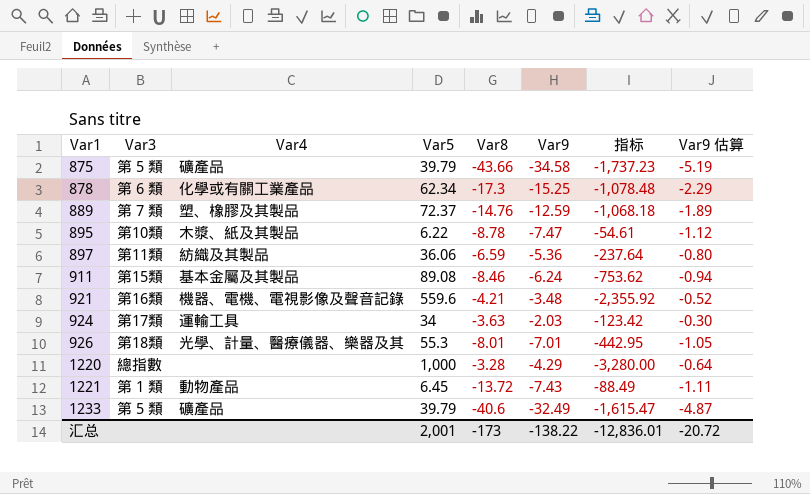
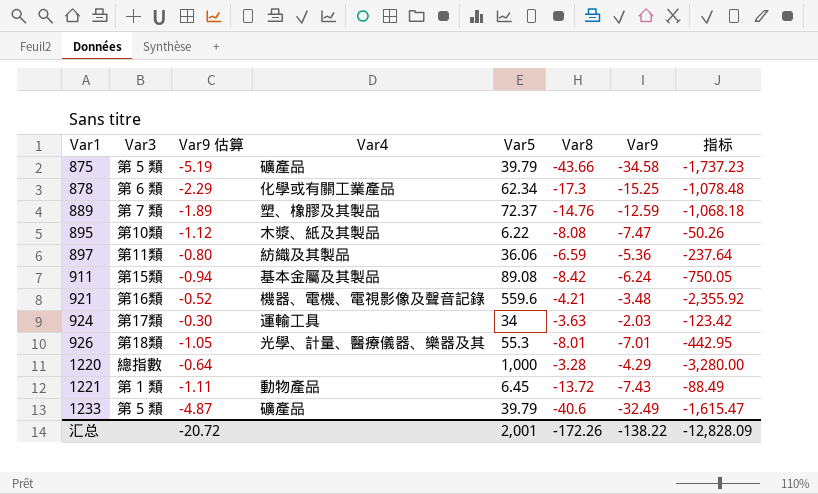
column Var9 估算 | position: 8 -> 3
895 | Var8: -8.78 -> -8.08
895 | 指标: -54.61 -> -50.26
911 | Var8: -8.46 -> -8.42
911 | 指标: -753.62 -> -750.05
汇总 | Var8: -173 -> -172.26
汇总 | 指标: -12,836.01 -> -12,828.09

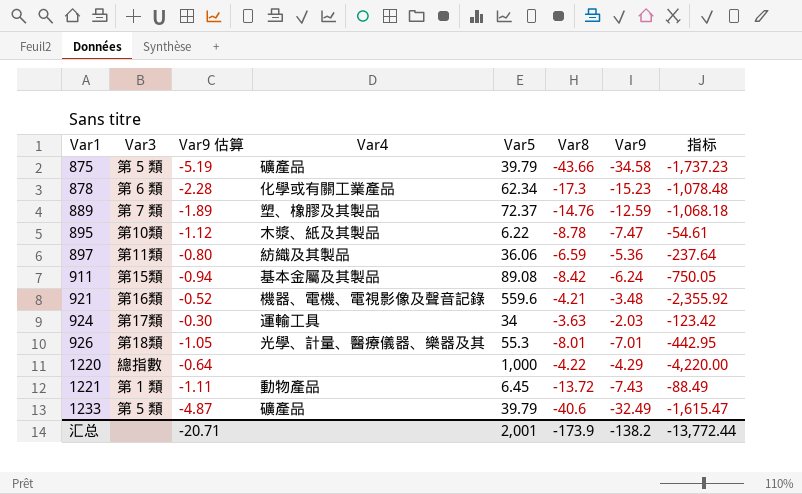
878 | Var9 估算: -2.29 -> -2.28
878 | Var9: -15.25 -> -15.23
895 | Var8: -8.08 -> -8.78
895 | 指标: -50.26 -> -54.61
1220 | Var8: -3.28 -> -4.22
1220 | 指标: -3,280.00 -> -4,220.00
汇总 | Var9 估算: -20.72 -> -20.71
汇总 | Var8: -172.26 -> -173.9
汇总 | Var9: -138.22 -> -138.2
汇总 | 指标: -12,828.09 -> -13,772.44

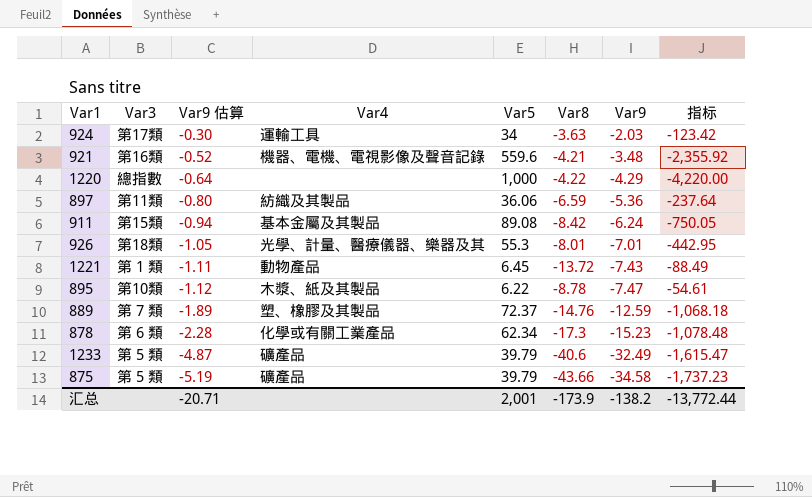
row order: Var1 ascending -> Var9 估算 descending

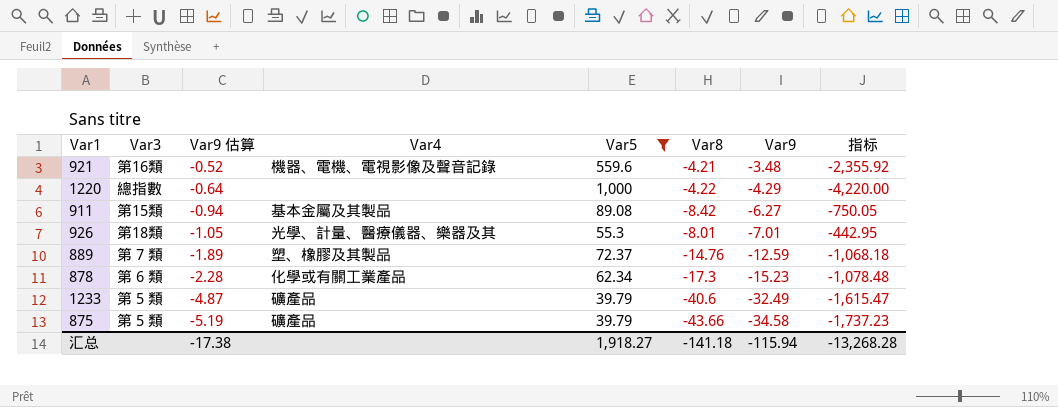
filter: none -> Var5 >= 39.79
911 | Var9: -6.24 -> -6.27
汇总 | Var9 估算: -20.71 -> -17.38
汇总 | Var5: 2,001 -> 1,918.27
汇总 | Var8: -173.9 -> -141.18
汇总 | Var9: -138.2 -> -115.94
汇总 | 指标: -13,772.44 -> -13,268.28

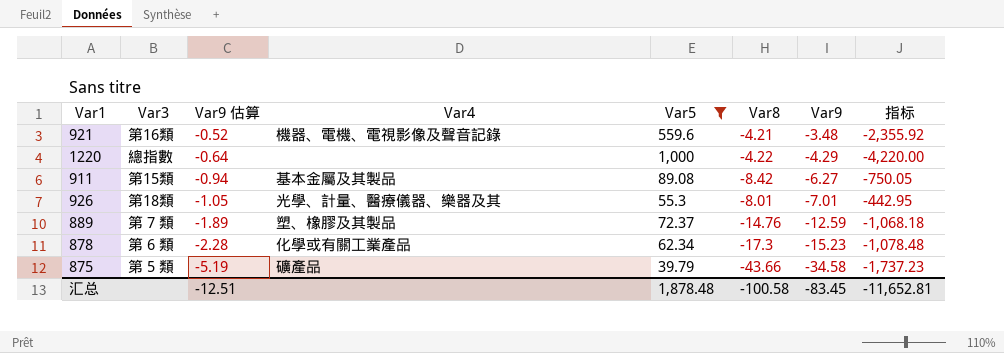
row 1233: 第 5 類 | -4.87 | 礦產品 | 39.79 | -40.6 | -32.49 | -1,615.47 -> none
汇总 | Var9 估算: -17.38 -> -12.51
汇总 | Var5: 1,918.27 -> 1,878.48
汇总 | Var8: -141.18 -> -100.58
汇总 | Var9: -115.94 -> -83.45
汇总 | 指标: -13,268.28 -> -11,652.81

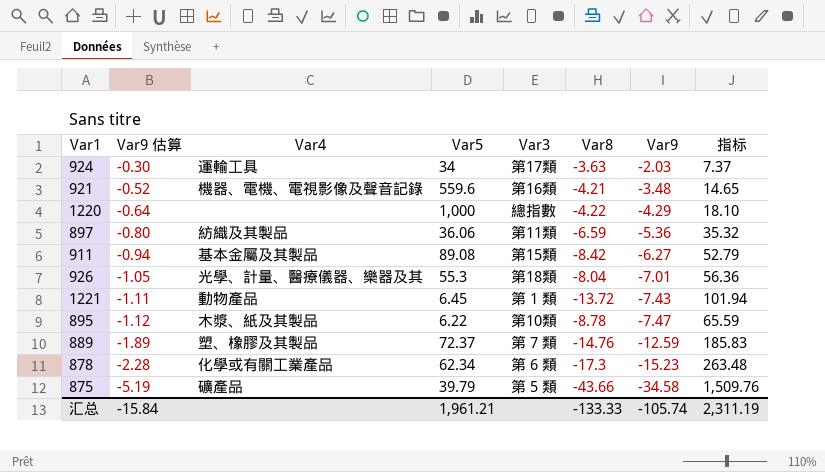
filter: Var5 >= 39.79 -> none
column Var3 | position: 2 -> 5
column 指标 | formula: [Var5] * [Var8] -> [Var8] * [Var9]
926 | Var8: -8.01 -> -8.04
汇总 | Var9 估算: -12.51 -> -15.84
汇总 | Var5: 1,878.48 -> 1,961.21
汇总 | Var8: -100.58 -> -133.33
汇总 | Var9: -83.45 -> -105.74
汇总 | 指标: -11,652.81 -> 2,311.19

